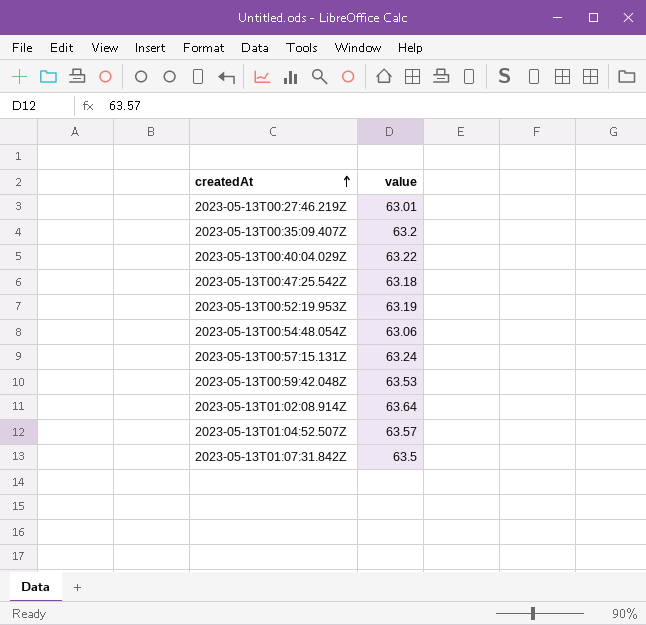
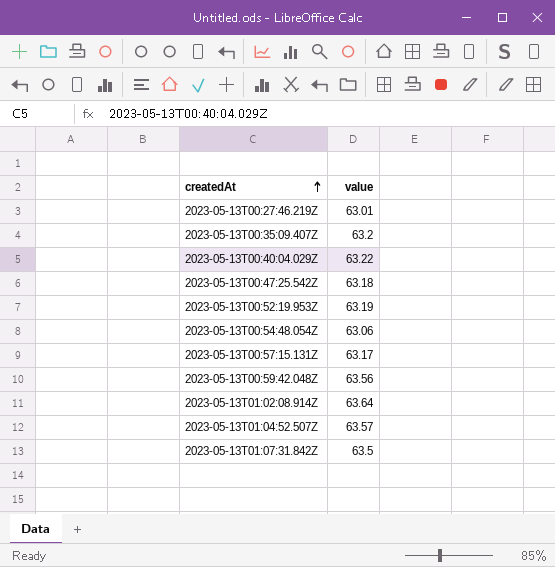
2023-05-13T00:57:15.131Z | value: 63.24 -> 63.17
2023-05-13T00:59:42.048Z | value: 63.53 -> 63.56

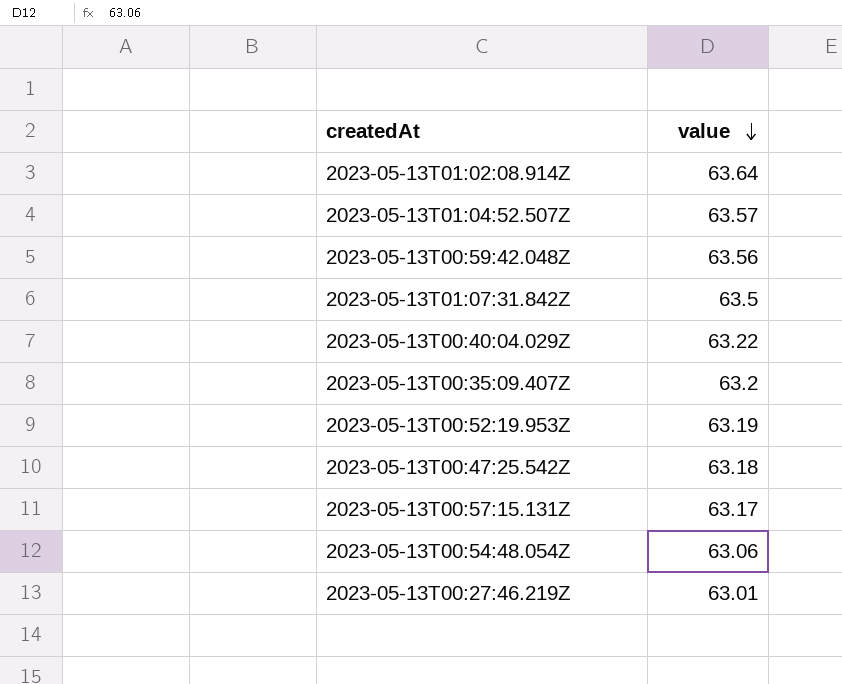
row order: createdAt ascending -> value descending

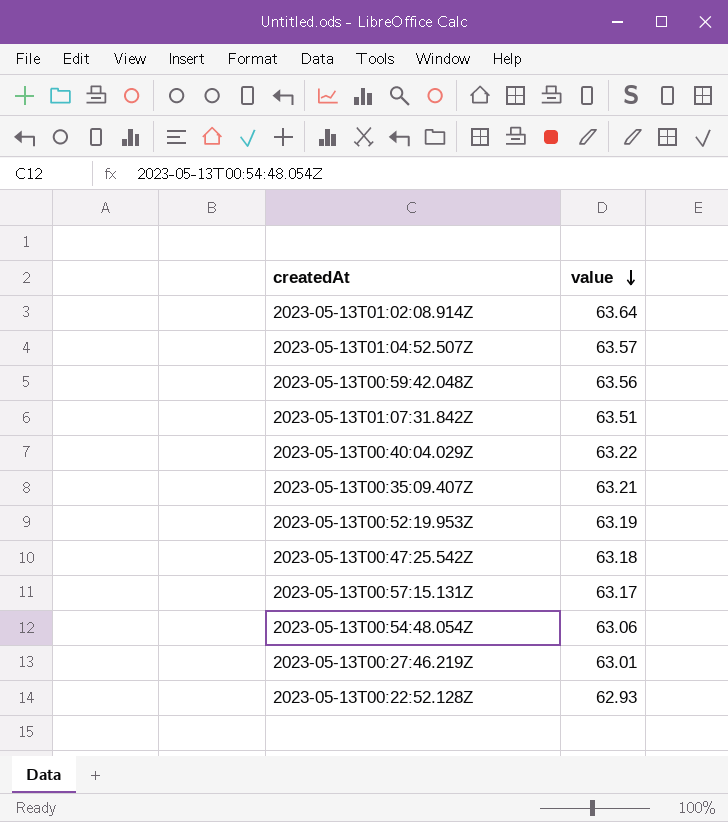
2023-05-13T01:07:31.842Z | value: 63.5 -> 63.51
2023-05-13T00:35:09.407Z | value: 63.2 -> 63.21
row 2023-05-13T00:22:52.128Z: none -> 62.93

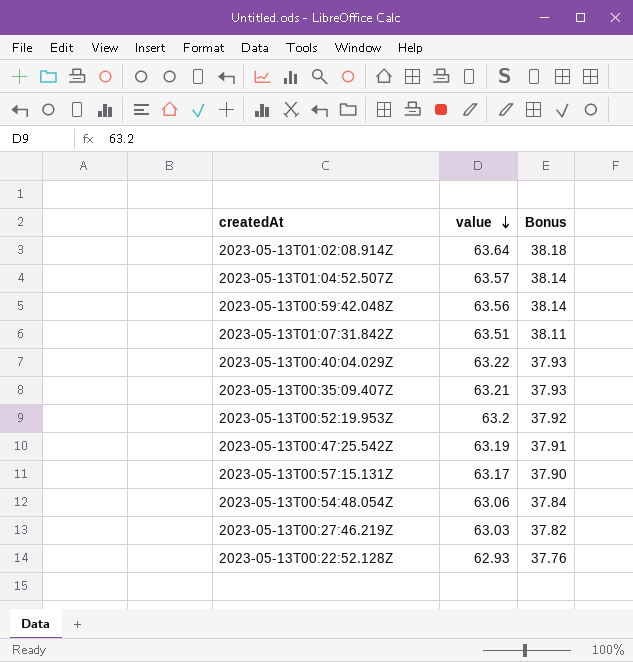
column Bonus | formula: none -> [value] * 0.6
2023-05-13T00:52:19.953Z | value: 63.19 -> 63.2
2023-05-13T00:47:25.542Z | value: 63.18 -> 63.19
2023-05-13T00:27:46.219Z | value: 63.01 -> 63.03

